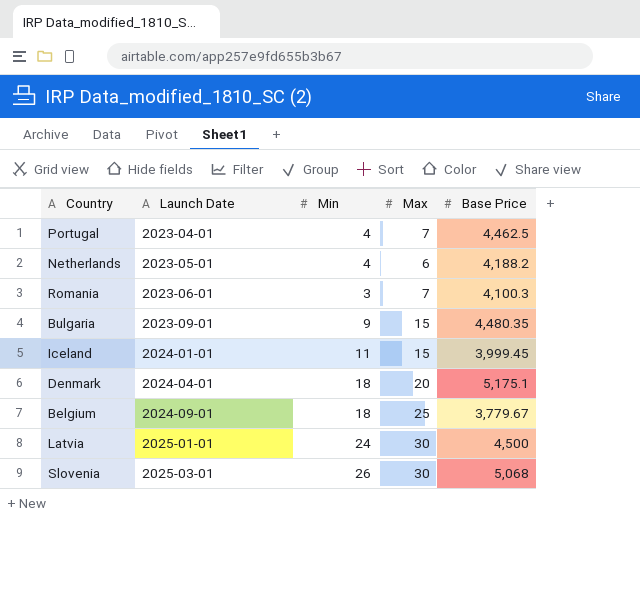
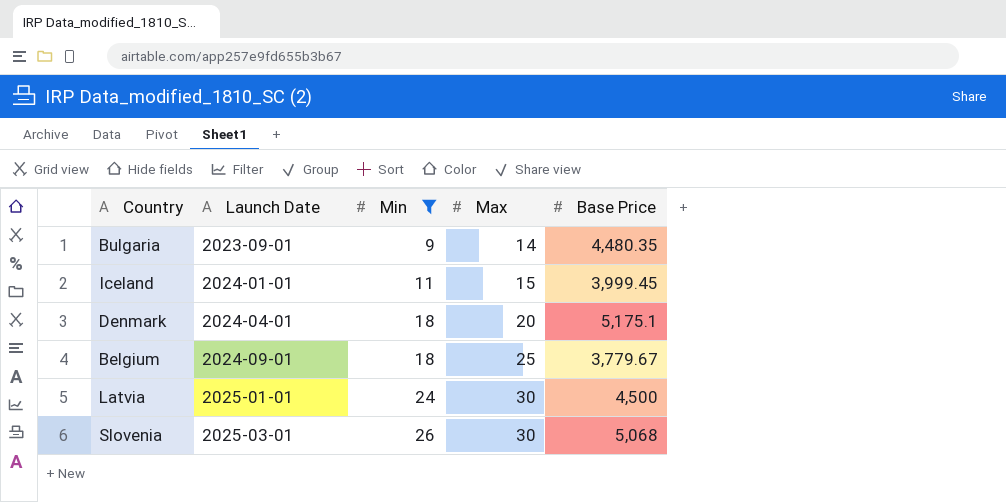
filter: none -> Min >= 9
Bulgaria | Max: 15 -> 14

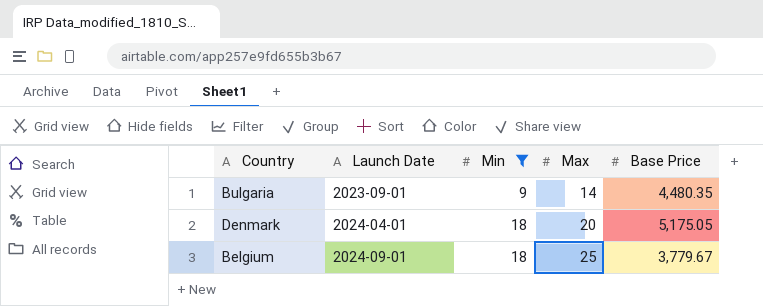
row Iceland: 2024-01-01 | 11 | 15 | 3,999.45 -> none
row Latvia: 2025-01-01 | 24 | 30 | 4,500 -> none
row Slovenia: 2025-03-01 | 26 | 30 | 5,068 -> none
Denmark | Base Price: 5,175.1 -> 5,175.05

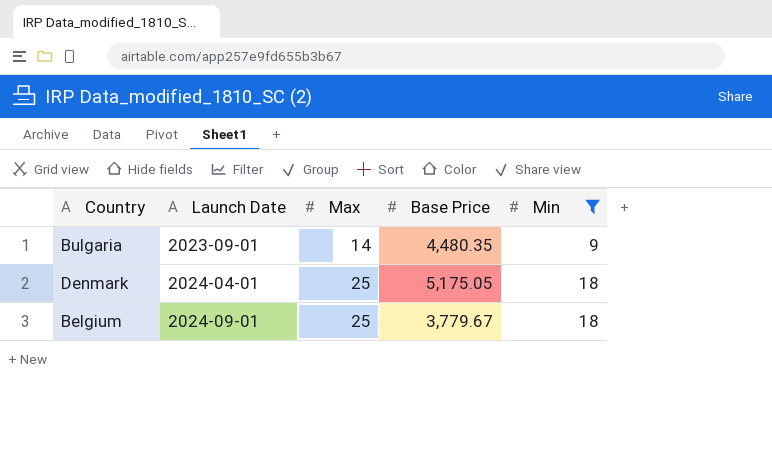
column Min | position: 3 -> 5
Denmark | Max: 20 -> 25

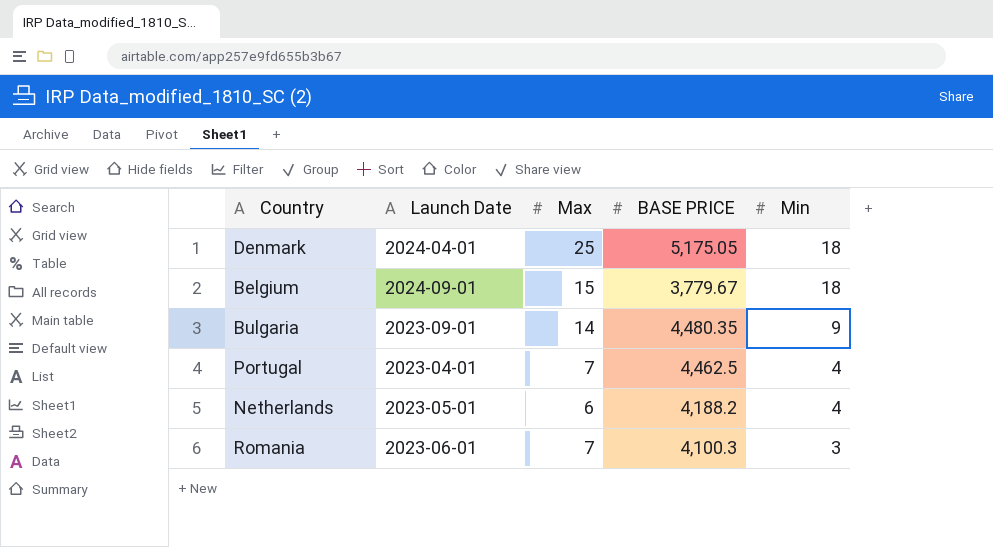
filter: Min >= 9 -> none
row order: Launch Date ascending -> Min descending
column name: Base Price -> BASE PRICE
Belgium | Max: 25 -> 15

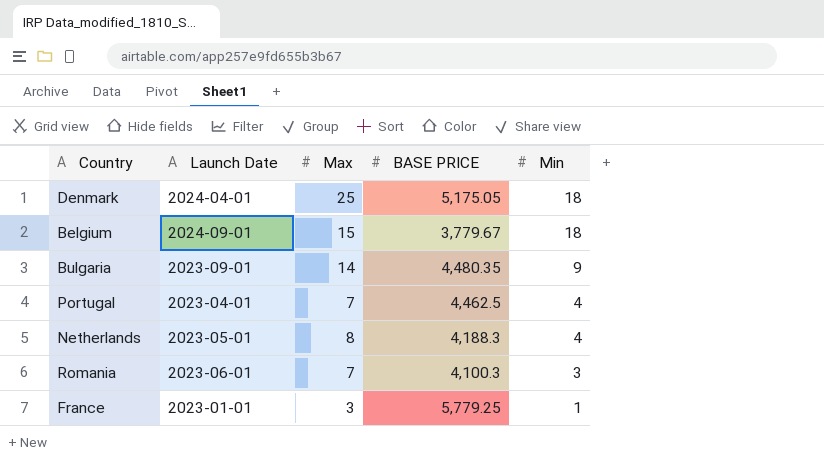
Netherlands | Max: 6 -> 8
Netherlands | BASE PRICE: 4,188.2 -> 4,188.3
row France: none -> 2023-01-01 | 3 | 5,779.25 | 1

